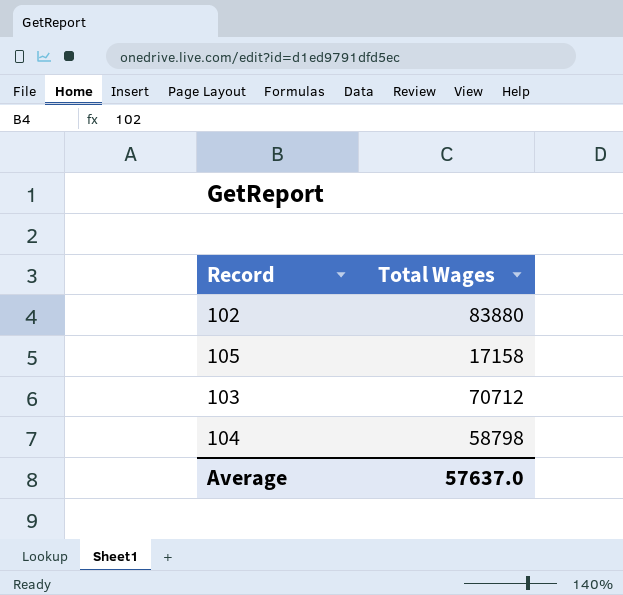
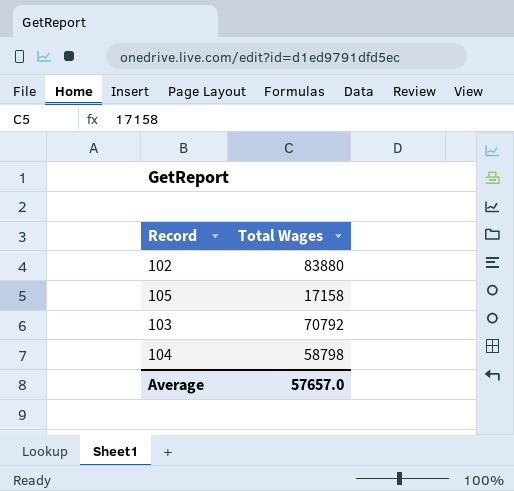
103 | Total Wages: 70712 -> 70792
Average | Total Wages: 57637.0 -> 57657.0

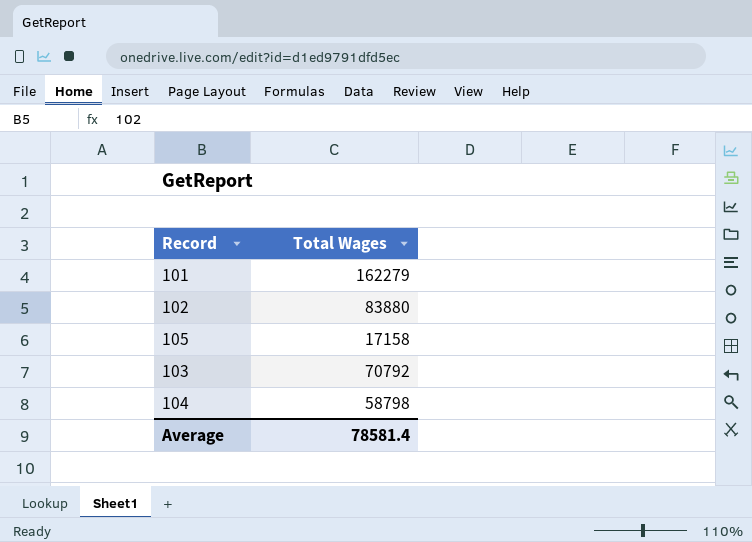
row 101: none -> 162279
Average | Total Wages: 57657.0 -> 78581.4

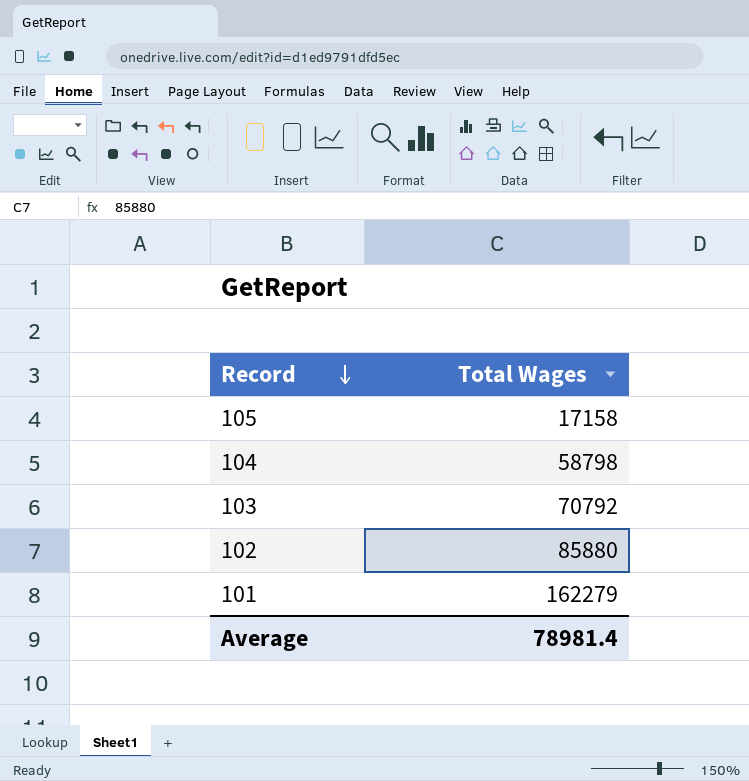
row order: none -> Record descending
102 | Total Wages: 83880 -> 85880
Average | Total Wages: 78581.4 -> 78981.4

